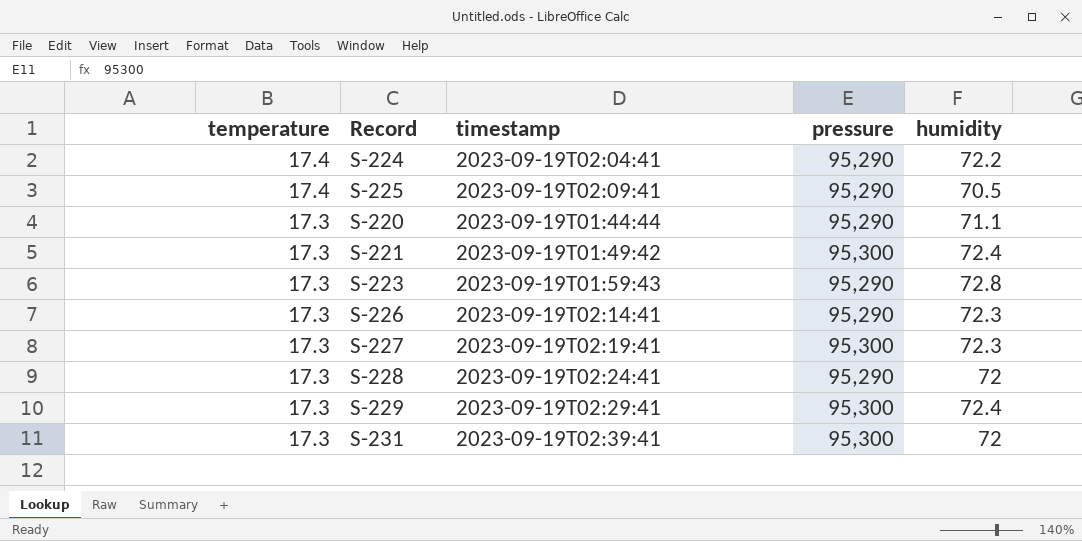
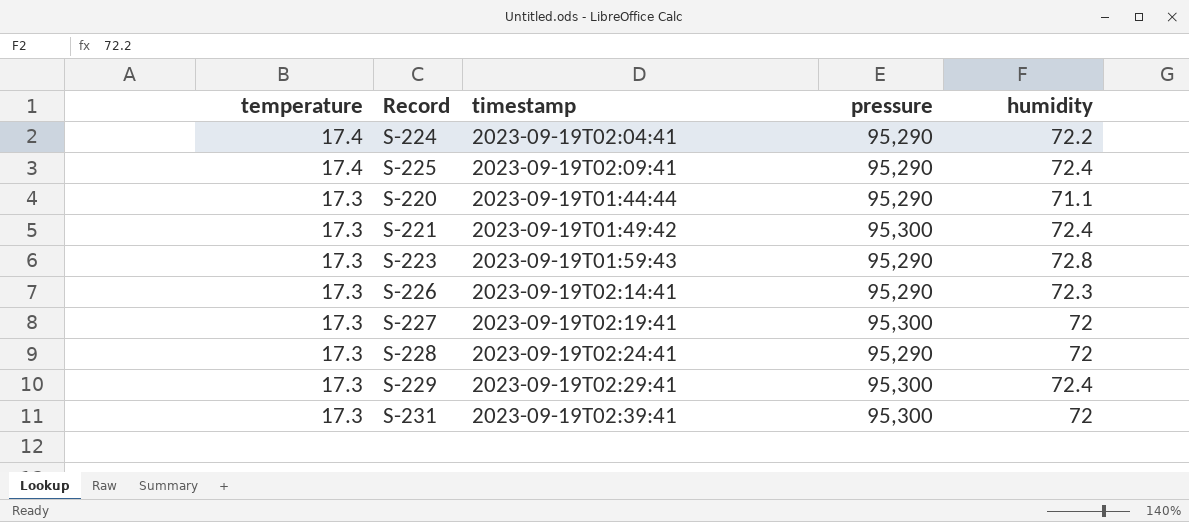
S-225 | humidity: 70.5 -> 72.4
S-227 | humidity: 72.3 -> 72

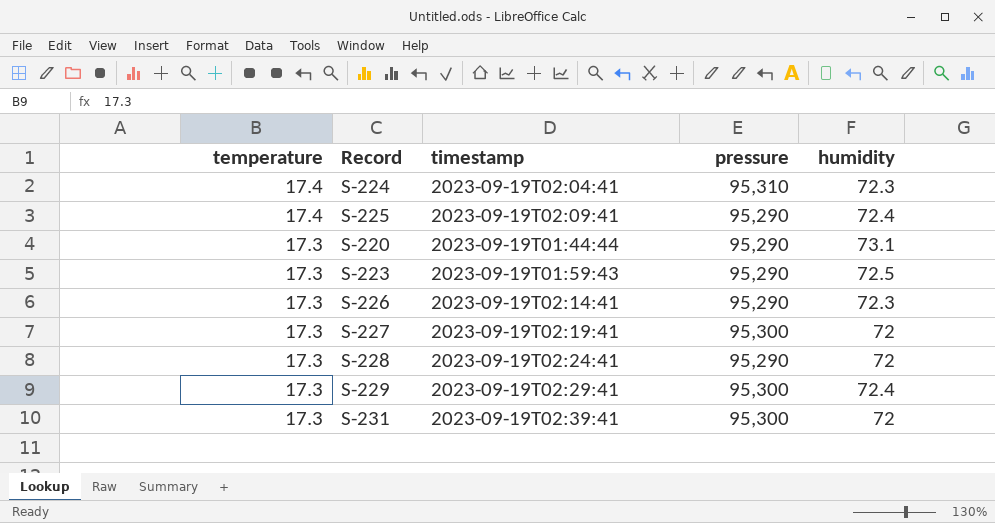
row S-221: 17.3 | 2023-09-19T01:49:42 | 95,300 | 72.4 -> none
S-224 | pressure: 95,290 -> 95,310
S-224 | humidity: 72.2 -> 72.3
S-220 | humidity: 71.1 -> 73.1
S-223 | humidity: 72.8 -> 72.5

